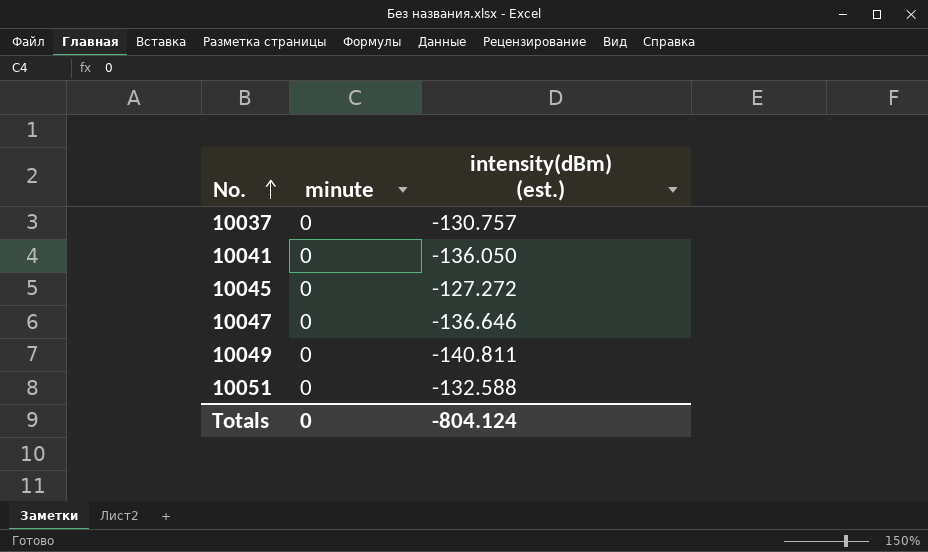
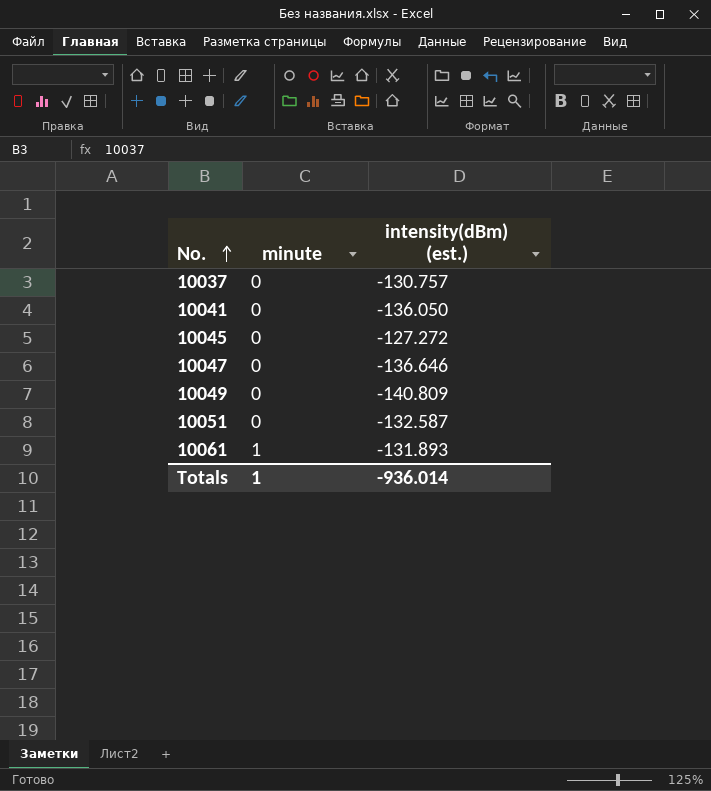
10049 | intensity(dBm) (est.): -140.811 -> -140.809
10051 | intensity(dBm) (est.): -132.588 -> -132.587
row 10061: none -> 1 | -131.893
Totals | minute: 0 -> 1
Totals | intensity(dBm) (est.): -804.124 -> -936.014

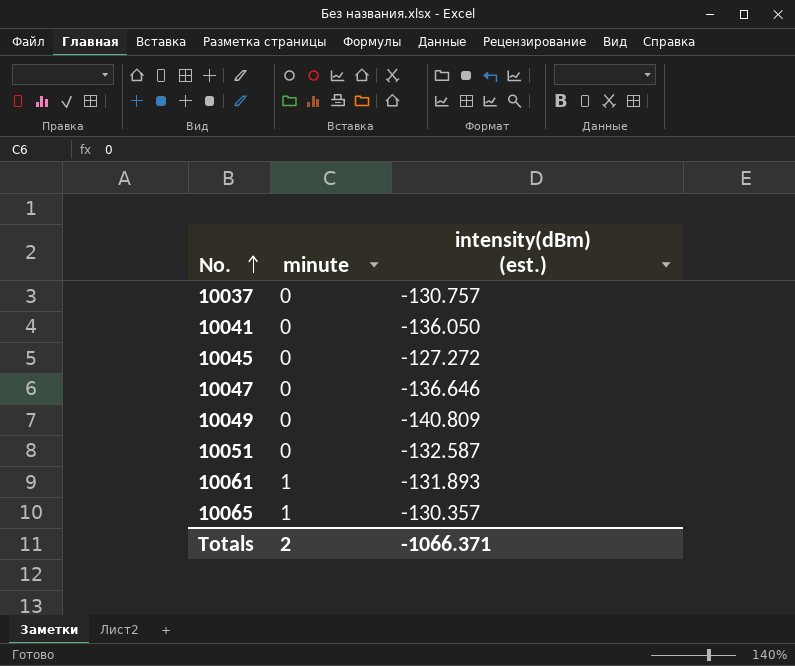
row 10065: none -> 1 | -130.357
Totals | minute: 1 -> 2
Totals | intensity(dBm) (est.): -936.014 -> -1066.371

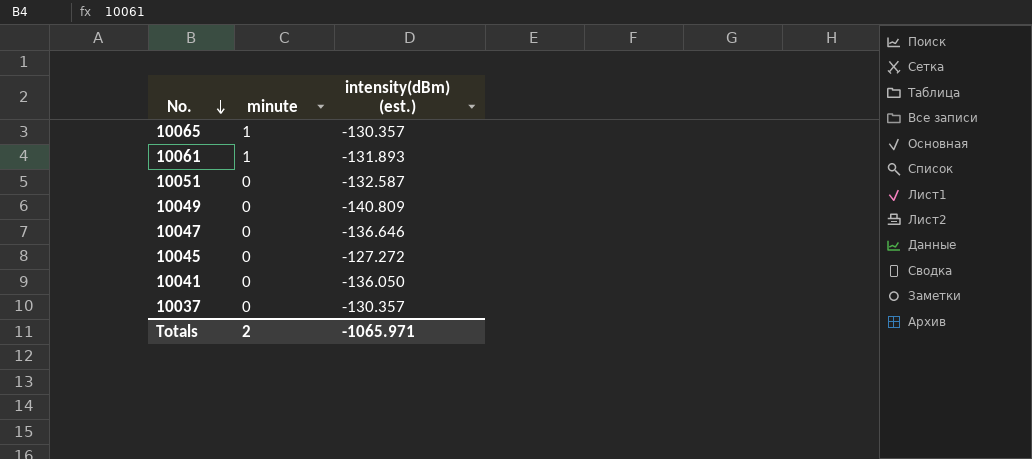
row order: No. ascending -> No. descending
10037 | intensity(dBm) (est.): -130.757 -> -130.357
Totals | intensity(dBm) (est.): -1066.371 -> -1065.971

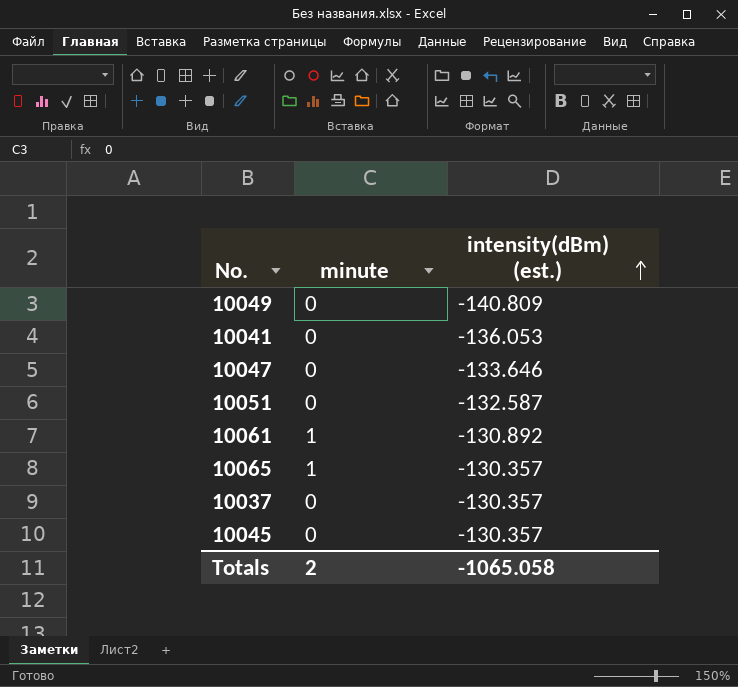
row order: No. descending -> intensity(dBm) (est.) ascending
10041 | intensity(dBm) (est.): -136.050 -> -136.053
10047 | intensity(dBm) (est.): -136.646 -> -133.646
10061 | intensity(dBm) (est.): -131.893 -> -130.892
10045 | intensity(dBm) (est.): -127.272 -> -130.357
Totals | intensity(dBm) (est.): -1065.971 -> -1065.058

